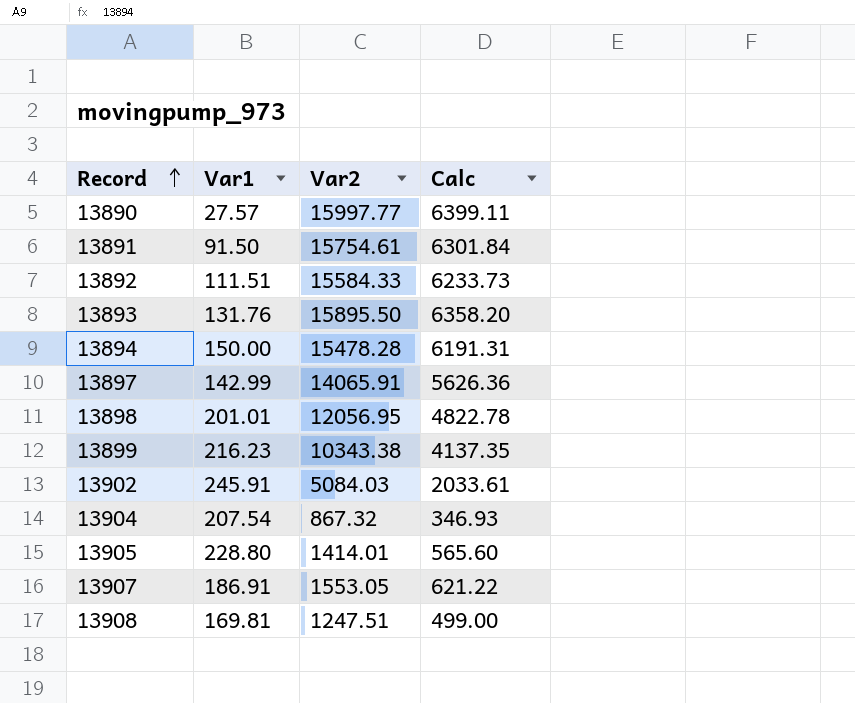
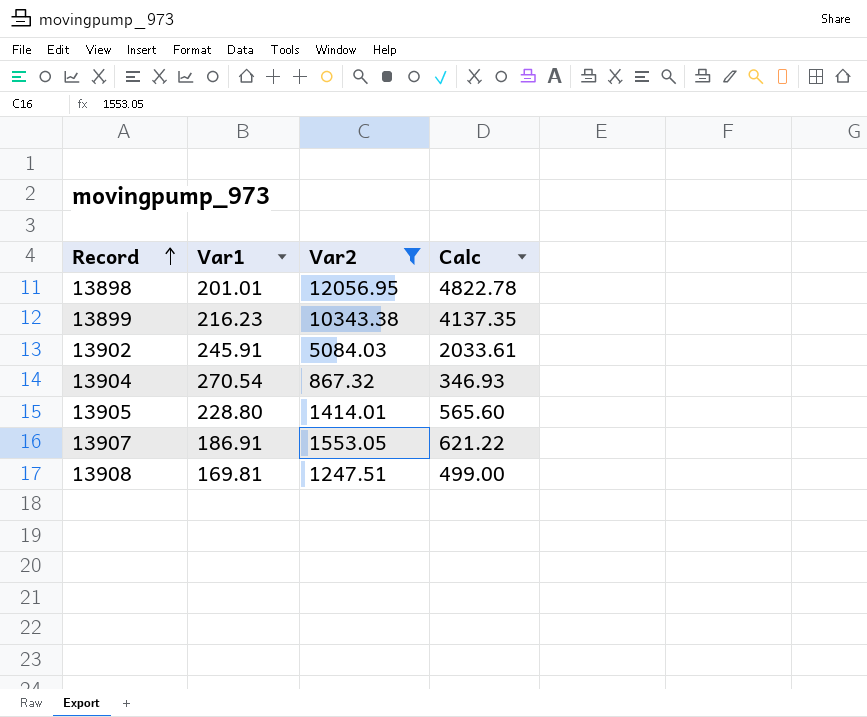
filter: none -> Var2 <= 12056.95
13904 | Var1: 207.54 -> 270.54

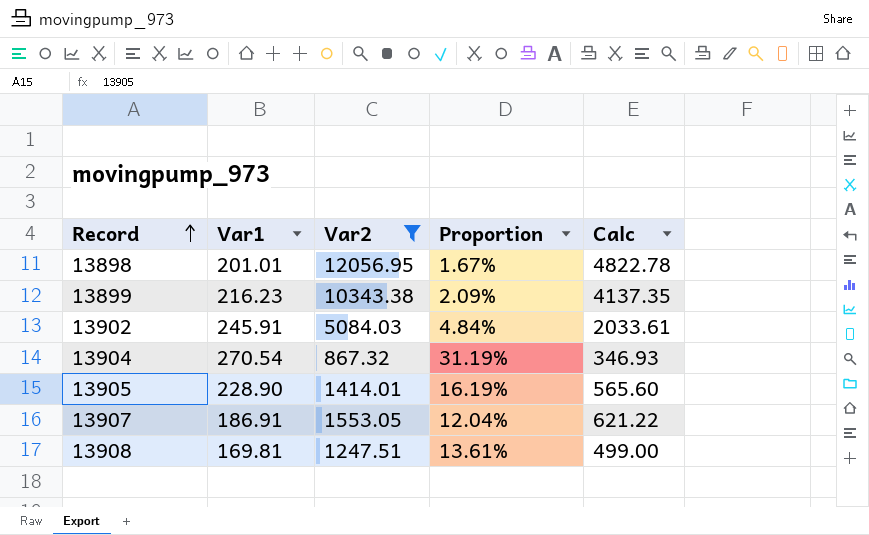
column Proportion | formula: none -> [Var1] / [Var2]
13905 | Var1: 228.80 -> 228.90

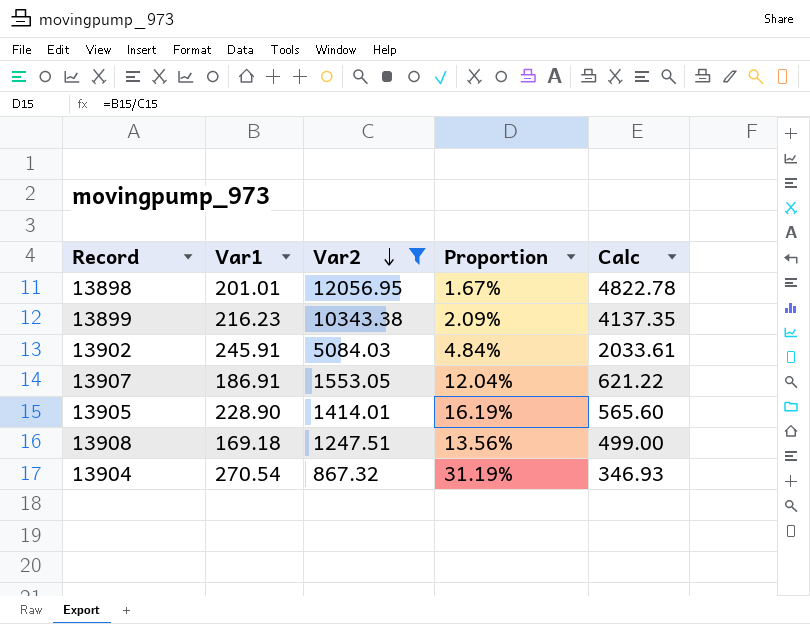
row order: Record ascending -> Var2 descending
13908 | Var1: 169.81 -> 169.18
13908 | Proportion: 13.61% -> 13.56%

